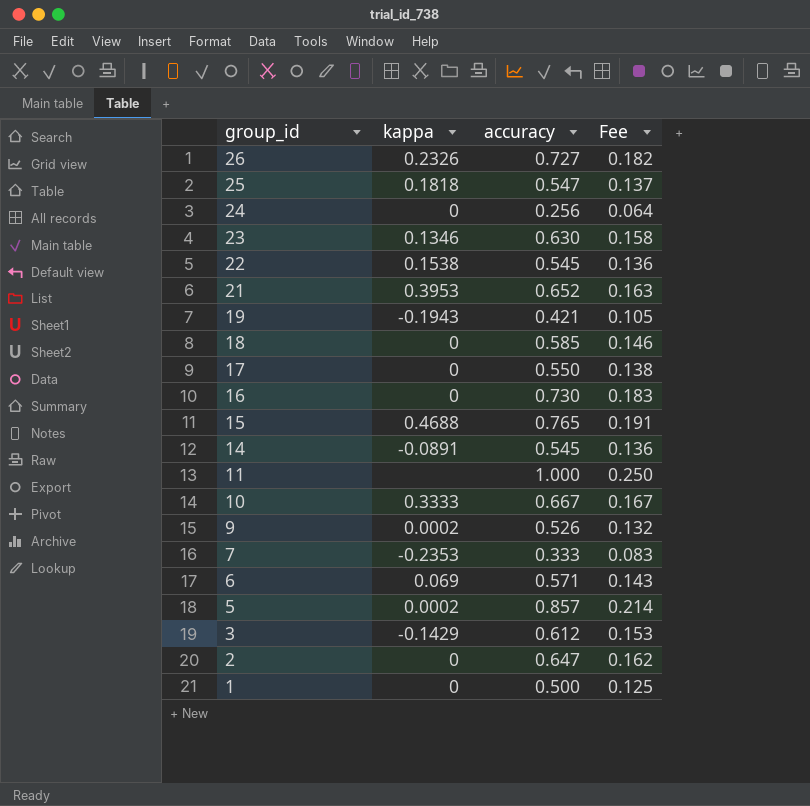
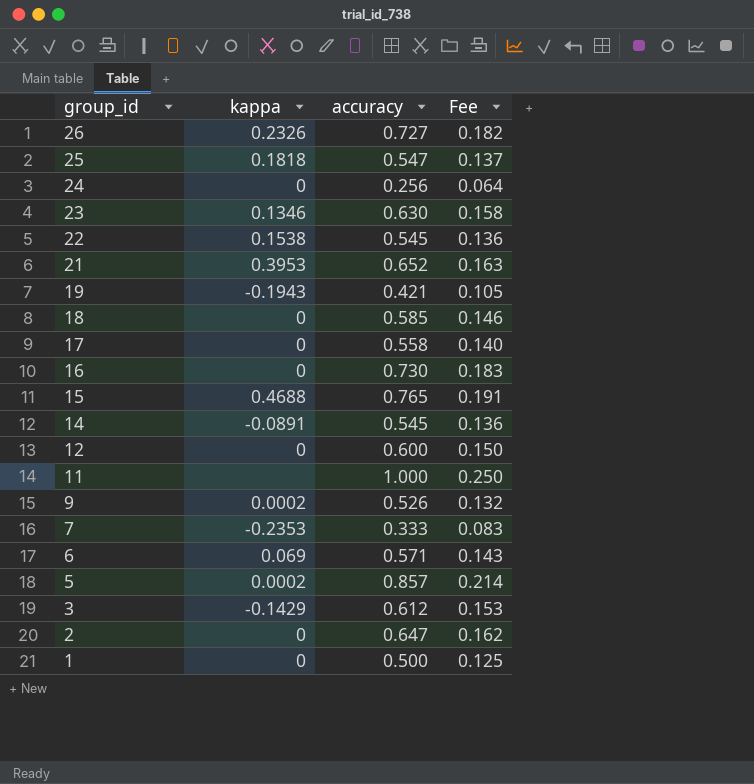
row 10: 0.3333 | 0.667 | 0.167 -> none
17 | accuracy: 0.550 -> 0.558
17 | Fee: 0.138 -> 0.140
row 12: none -> 0 | 0.600 | 0.150

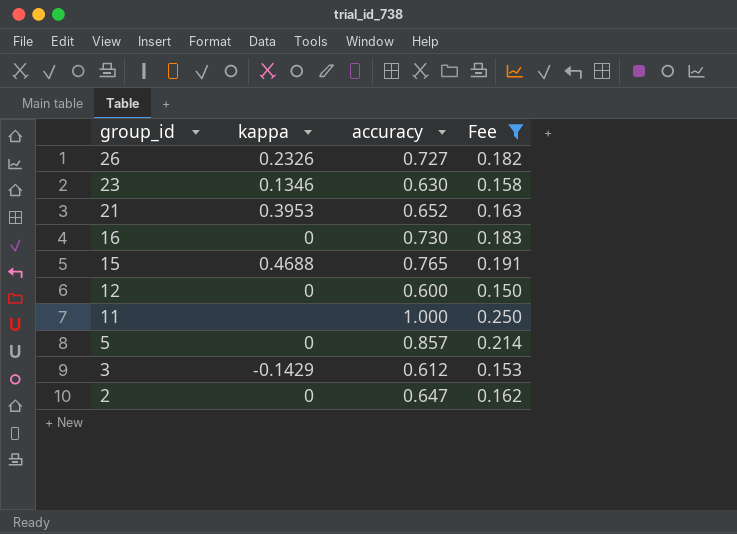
filter: none -> Fee >= 0.150
5 | kappa: 0.0002 -> 0

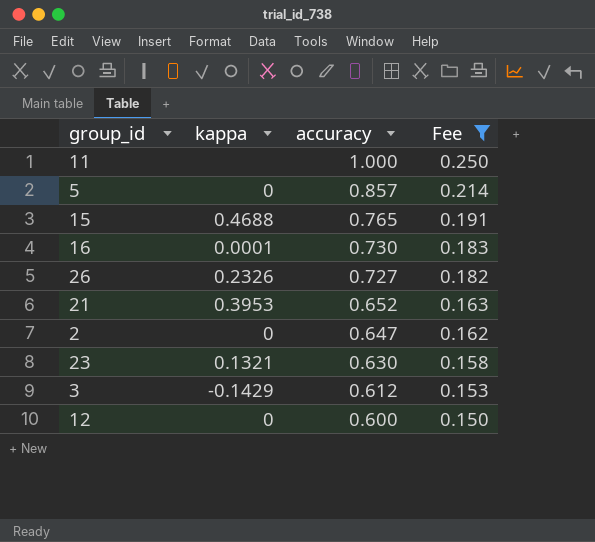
row order: group_id descending -> accuracy descending
16 | kappa: 0 -> 0.0001
23 | kappa: 0.1346 -> 0.1321

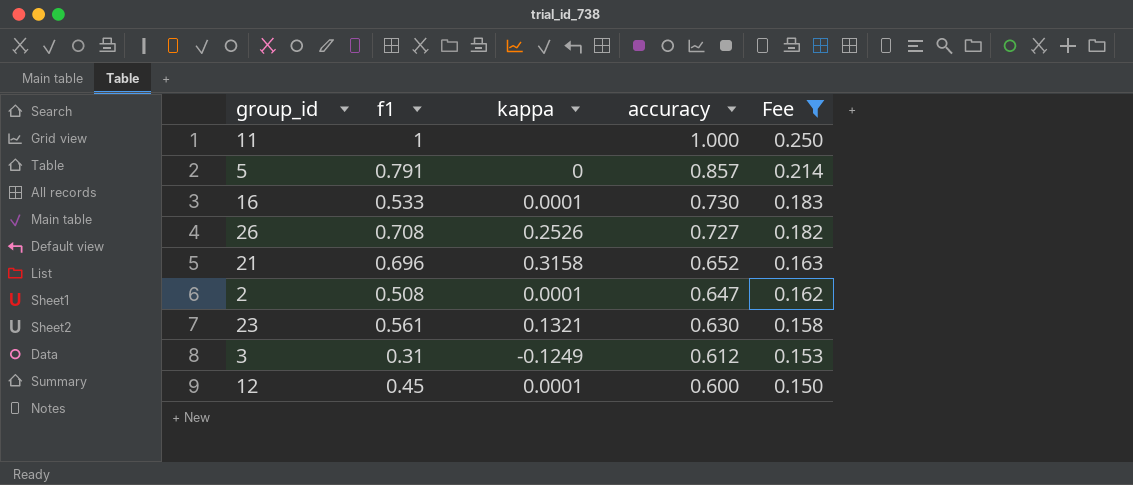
column f1 | position: none -> 2
row 15: 0.4688 | 0.765 | 0.191 -> none
26 | kappa: 0.2326 -> 0.2526
21 | kappa: 0.3953 -> 0.3158
2 | kappa: 0 -> 0.0001
3 | kappa: -0.1429 -> -0.1249
12 | kappa: 0 -> 0.0001

